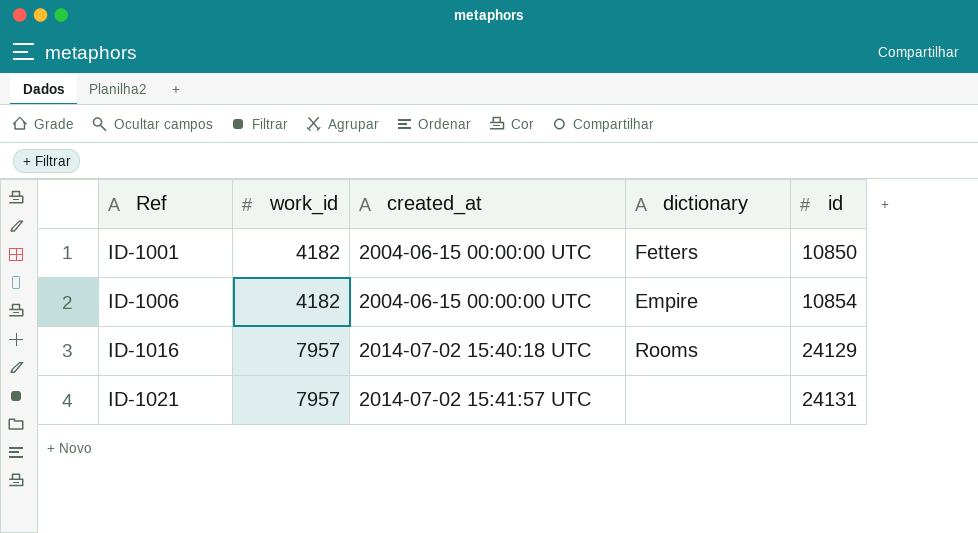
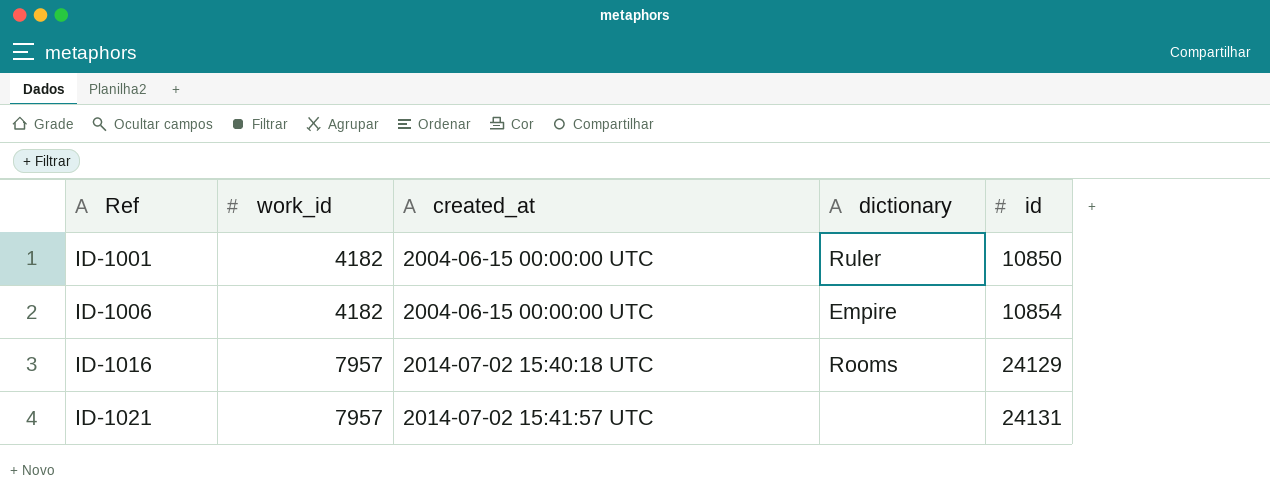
ID-1001 | dictionary: Fetters -> Ruler

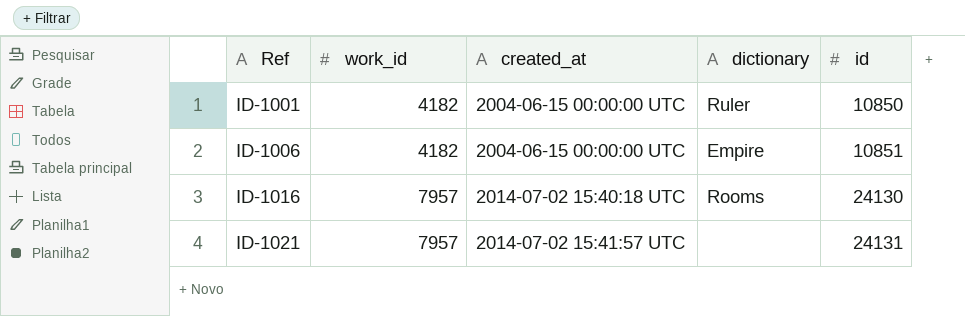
ID-1006 | id: 10854 -> 10851
ID-1016 | id: 24129 -> 24130

